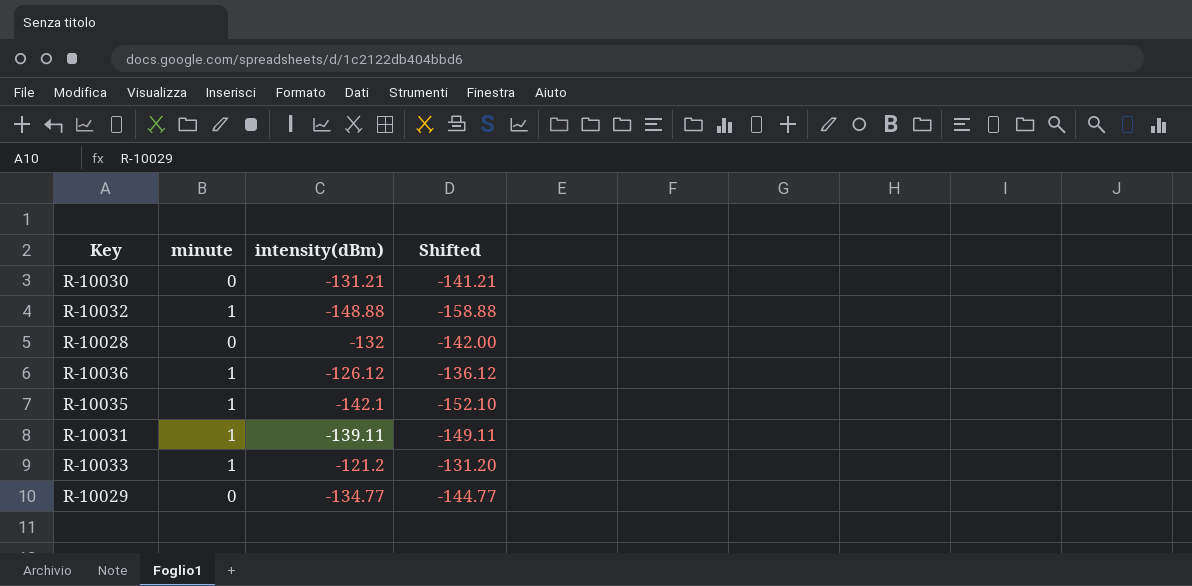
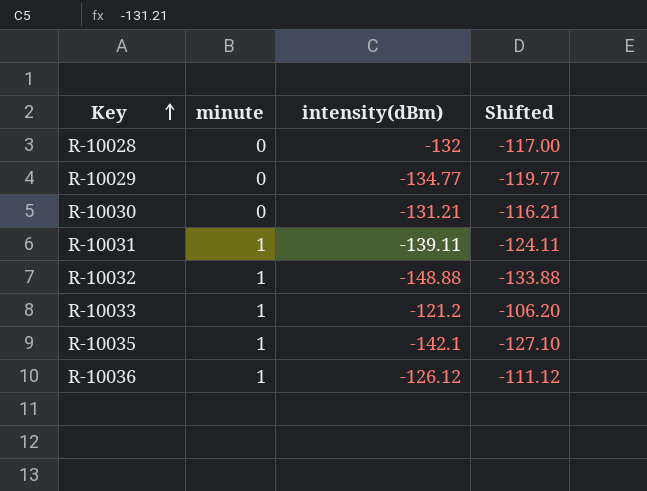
row order: none -> Key ascending
column Shifted | formula: [intensity(dBm)] - 10 -> [intensity(dBm)] + 15

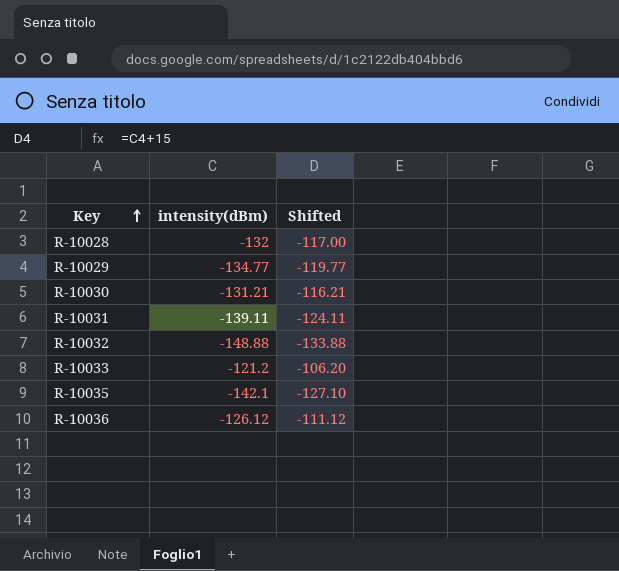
column minute | position: 2 -> none

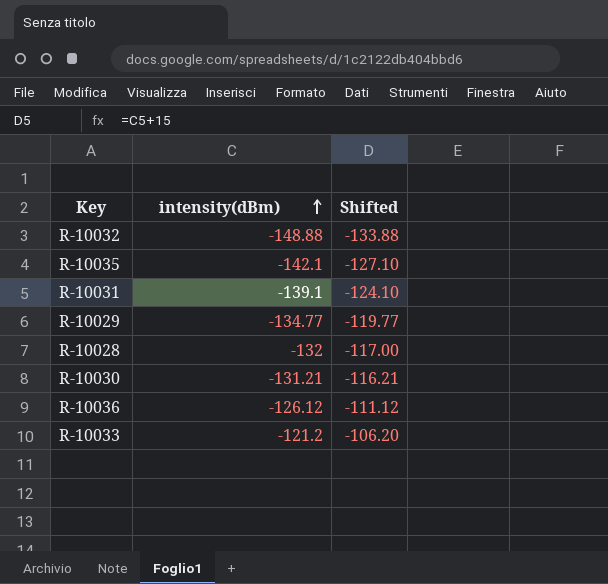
row order: Key ascending -> intensity(dBm) ascending
R-10031 | intensity(dBm): -139.11 -> -139.1
R-10031 | Shifted: -124.11 -> -124.10

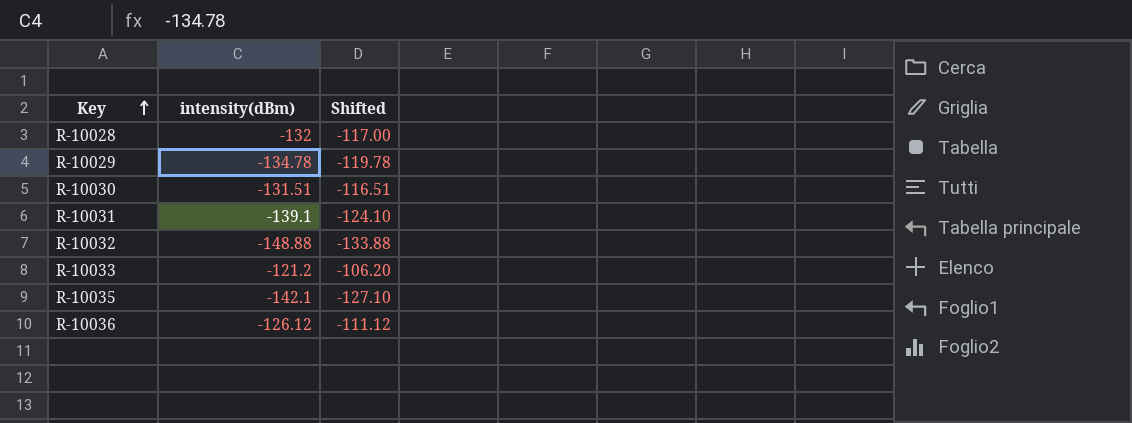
row order: intensity(dBm) ascending -> Key ascending
R-10029 | intensity(dBm): -134.77 -> -134.78
R-10029 | Shifted: -119.77 -> -119.78
R-10030 | intensity(dBm): -131.21 -> -131.51
R-10030 | Shifted: -116.21 -> -116.51

